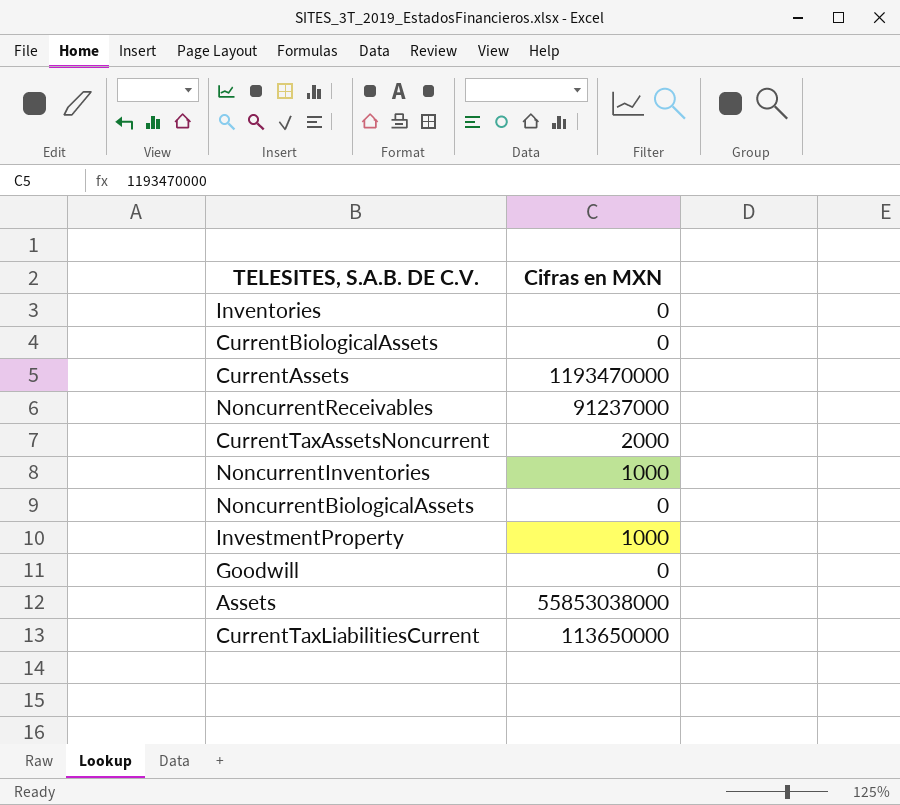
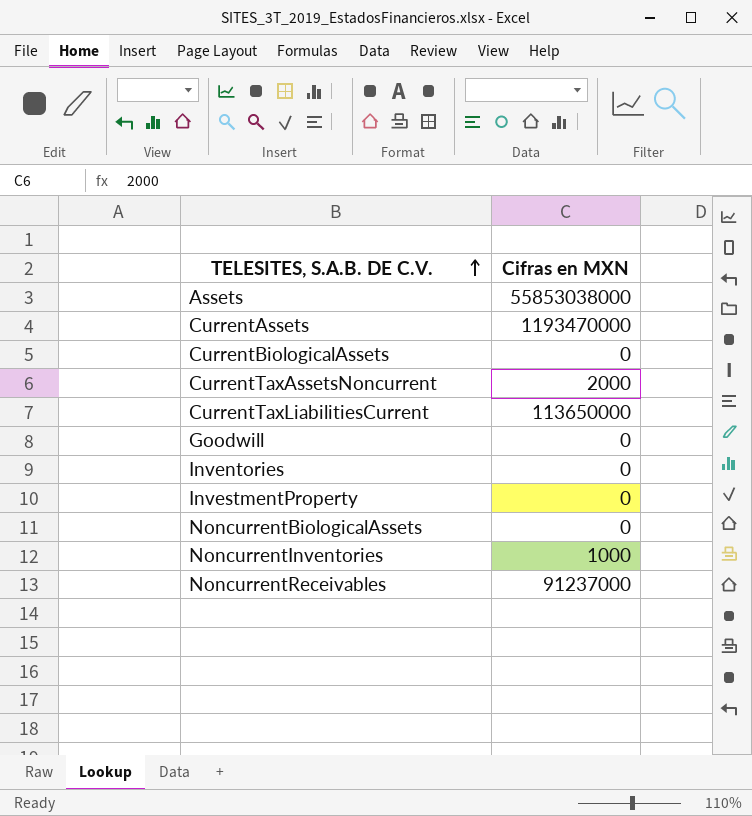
row order: none -> TELESITES, S.A.B. DE C.V. ascending
InvestmentProperty | Cifras en MXN: 1000 -> 0

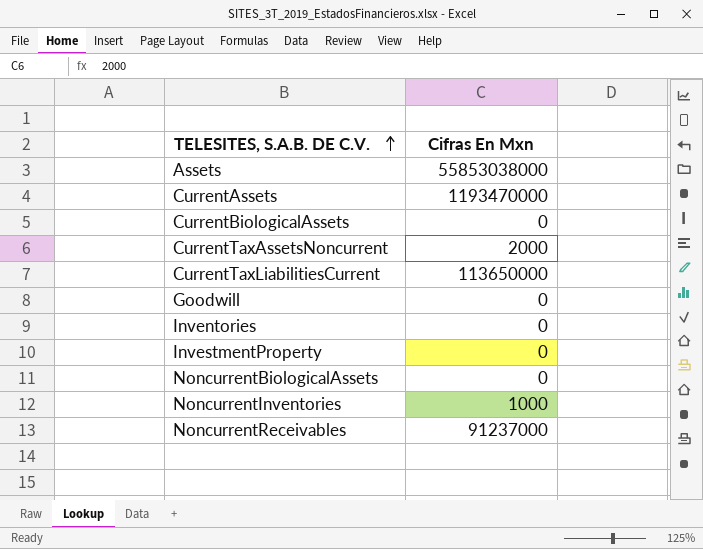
column name: Cifras en MXN -> Cifras En Mxn

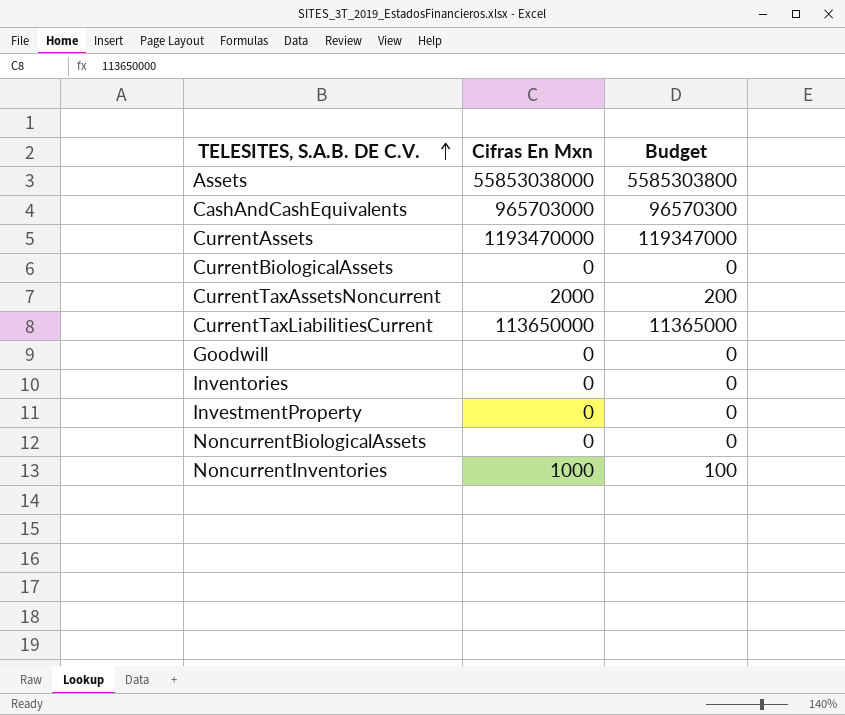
column Budget | formula: none -> [Cifras En Mxn] * 0.1
row NoncurrentReceivables: 91237000 -> none
row CashAndCashEquivalents: none -> 965703000 | 96570300

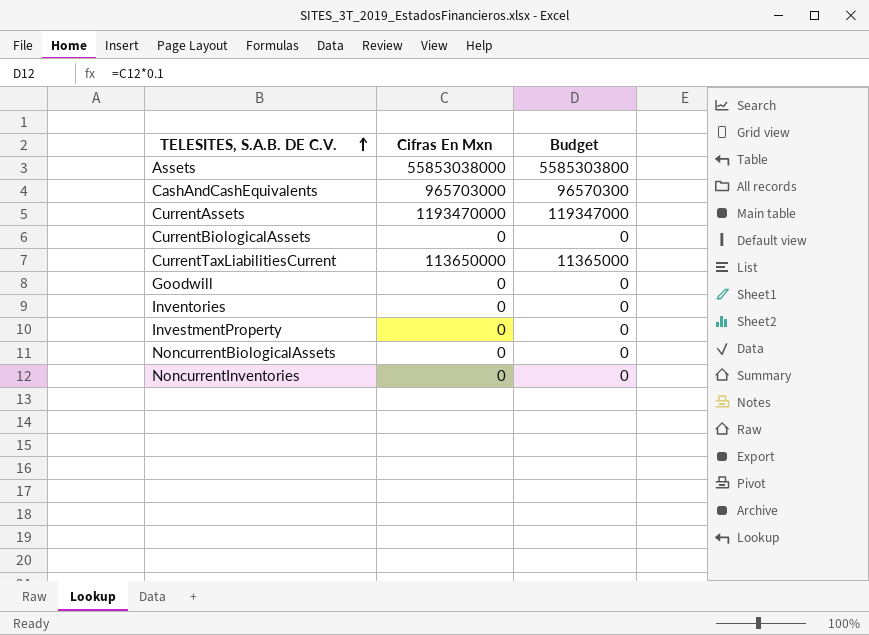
row CurrentTaxAssetsNoncurrent: 2000 | 200 -> none
NoncurrentInventories | Cifras En Mxn: 1000 -> 0
NoncurrentInventories | Budget: 100 -> 0

